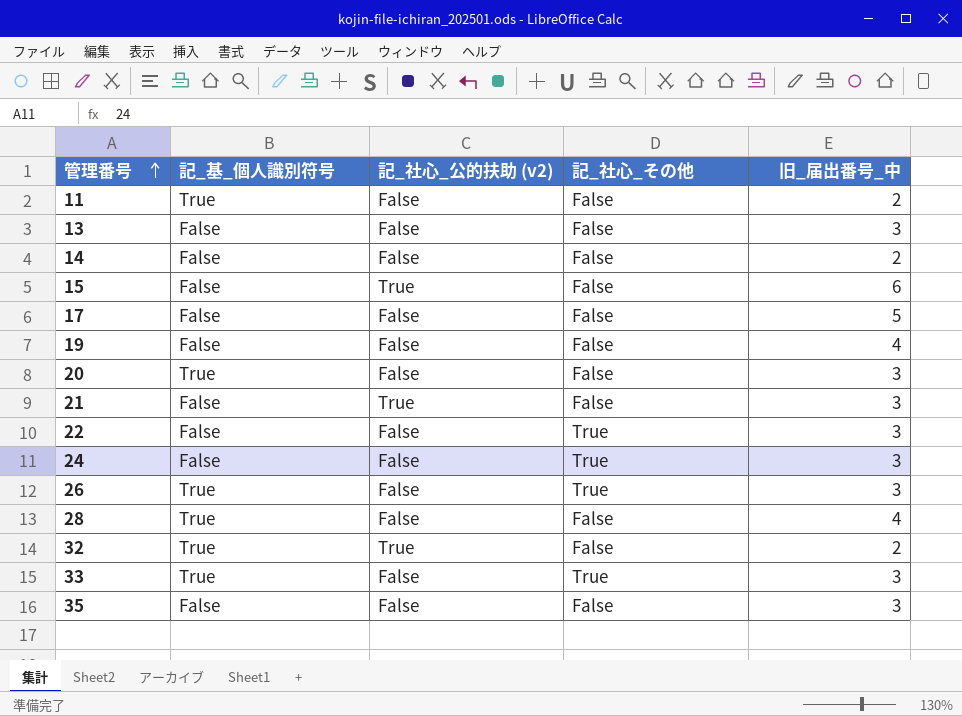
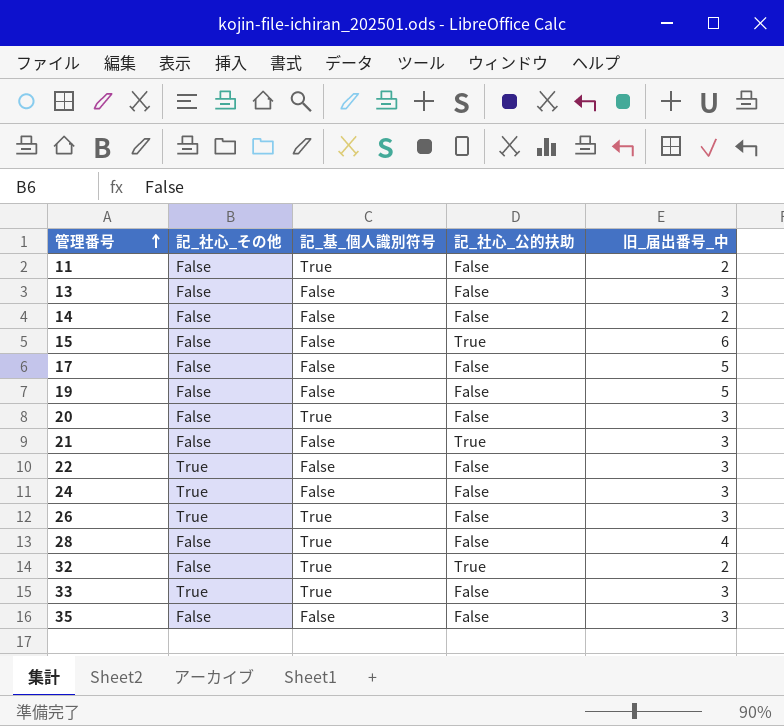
column 記_社心_その他 | position: 4 -> 2
column name: 記_社心_公的扶助 (v2) -> 記_社心_公的扶助
19 | 旧_届出番号_中: 4 -> 5

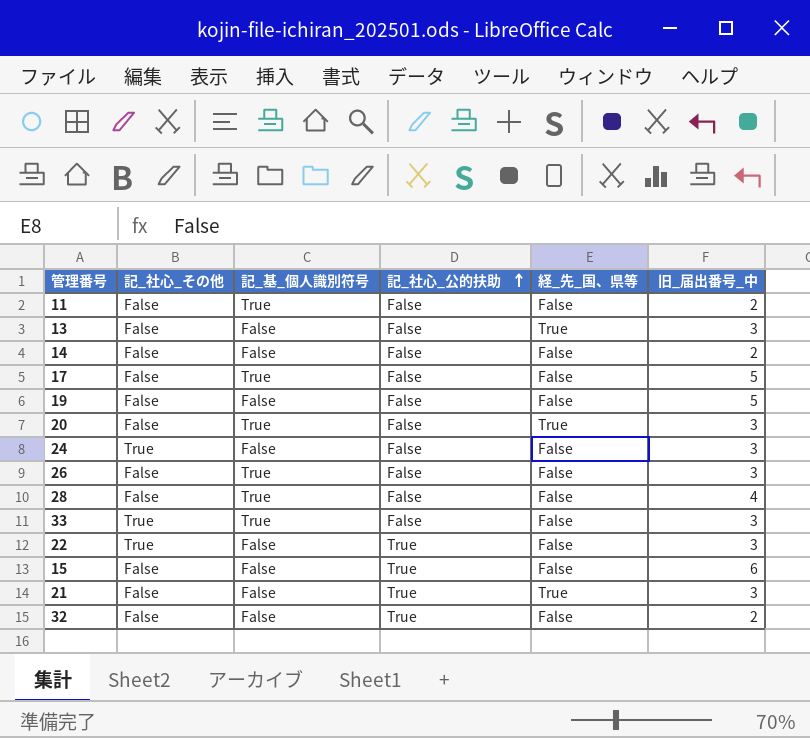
row order: 管理番号 ascending -> 記_社心_公的扶助 ascending
column 経_先_国、県等 | position: none -> 5
row 35: False | False | False | 3 -> none
17 | 記_基_個人識別符号: False -> True
26 | 記_社心_その他: True -> False
22 | 記_社心_公的扶助: False -> True
32 | 記_基_個人識別符号: True -> False

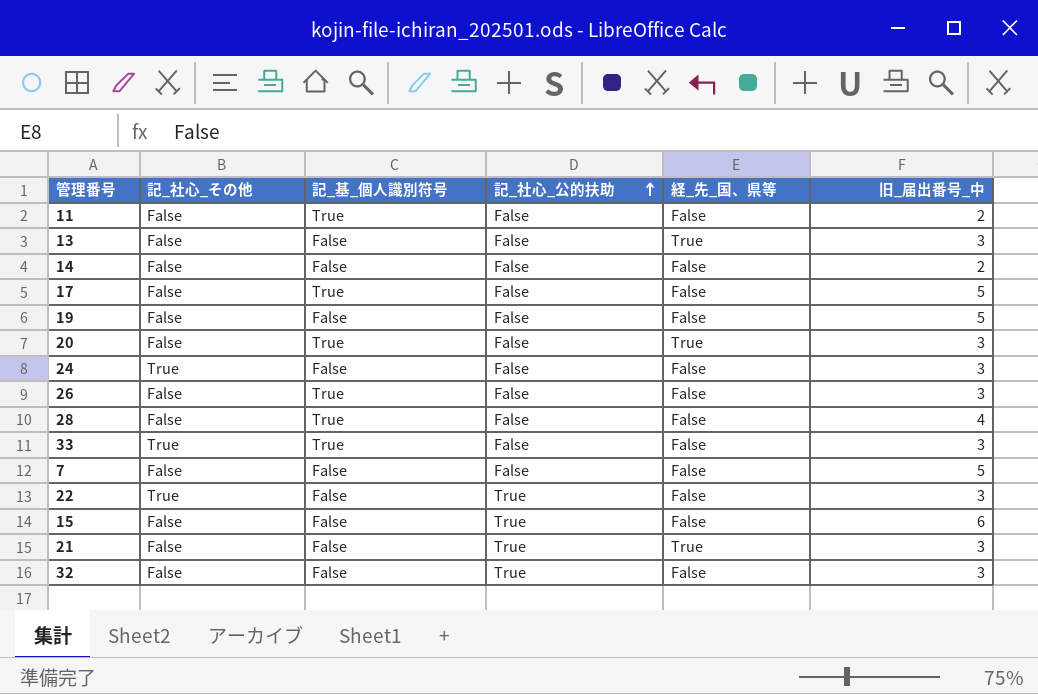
row 7: none -> False | False | False | False | 5
32 | 旧_届出番号_中: 2 -> 3

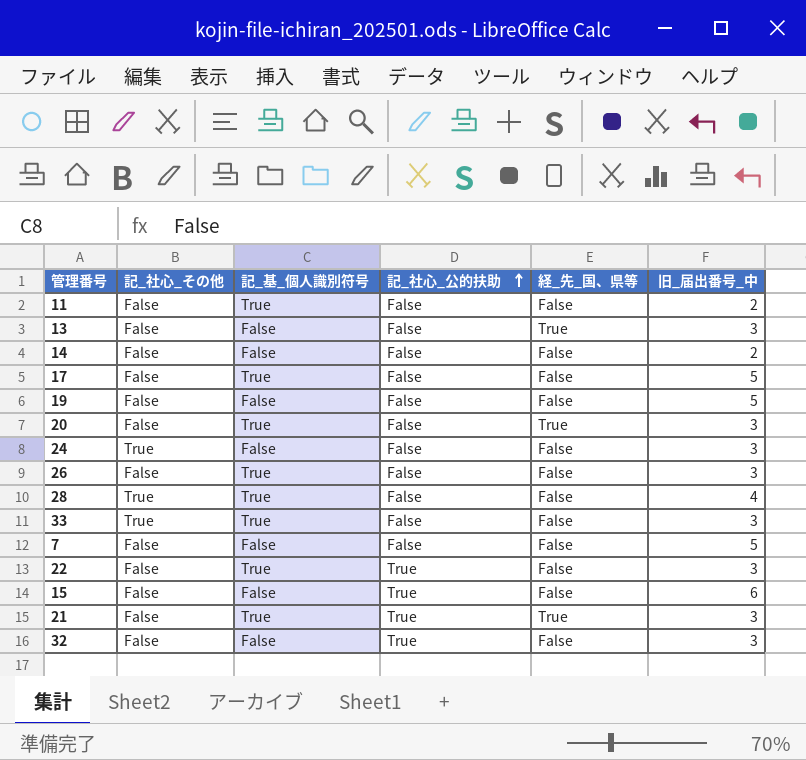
28 | 記_社心_その他: False -> True
22 | 記_社心_その他: True -> False
22 | 記_基_個人識別符号: False -> True
21 | 記_基_個人識別符号: False -> True

